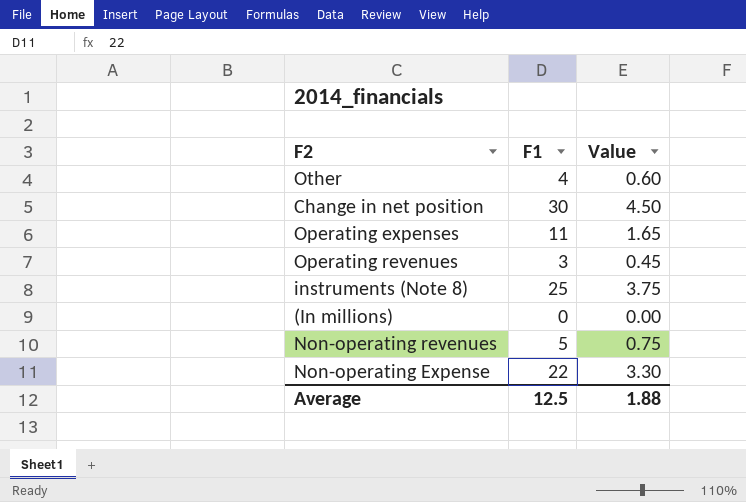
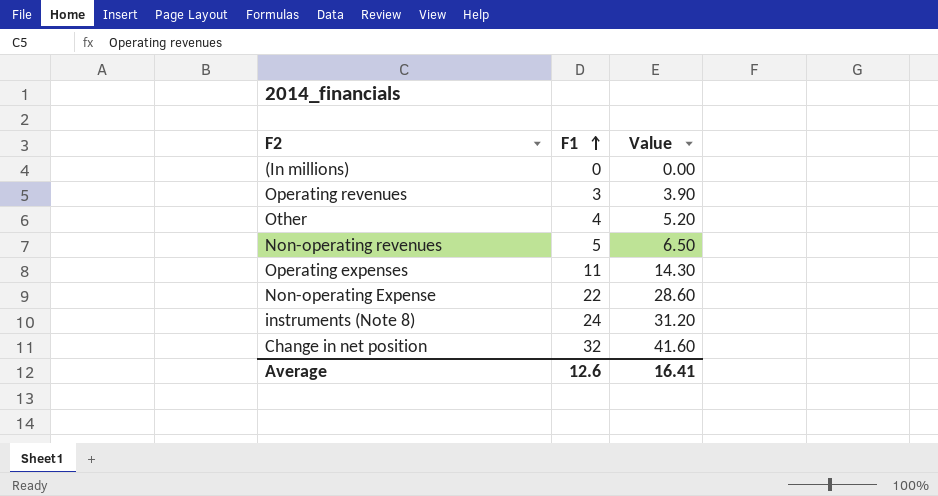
row order: none -> F1 ascending
column Value | formula: [F1] * 0.15 -> [F1] * 1.3
instruments (Note 8) | F1: 25 -> 24
Change in net position | F1: 30 -> 32
Average | F1: 12.5 -> 12.6
Average | Value: 1.88 -> 16.41

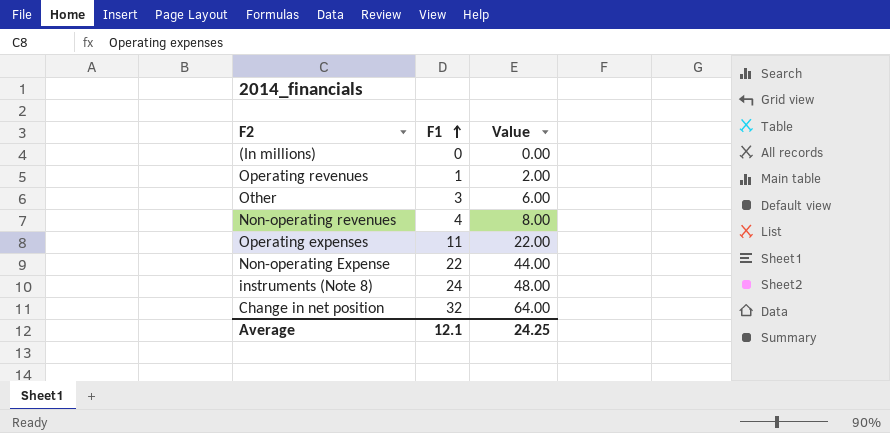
column Value | formula: [F1] * 1.3 -> [F1] * 2
Operating revenues | F1: 3 -> 1
Other | F1: 4 -> 3
Non-operating revenues | F1: 5 -> 4
Average | F1: 12.6 -> 12.1
Average | Value: 16.41 -> 24.25

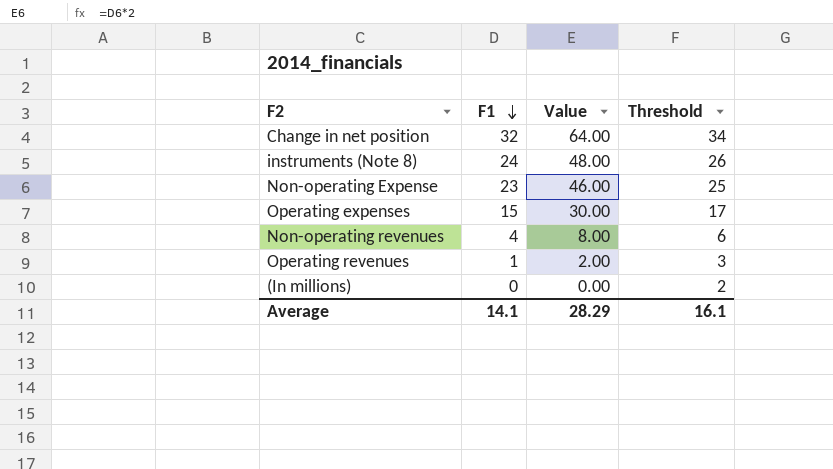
row order: F1 ascending -> F1 descending
column Threshold | formula: none -> [F1] + 2
row Other: 3 | 6.00 -> none
Non-operating Expense | F1: 22 -> 23
Non-operating Expense | Value: 44.00 -> 46.00
Operating expenses | F1: 11 -> 15
Operating expenses | Value: 22.00 -> 30.00
Average | F1: 12.1 -> 14.1
Average | Value: 24.25 -> 28.29

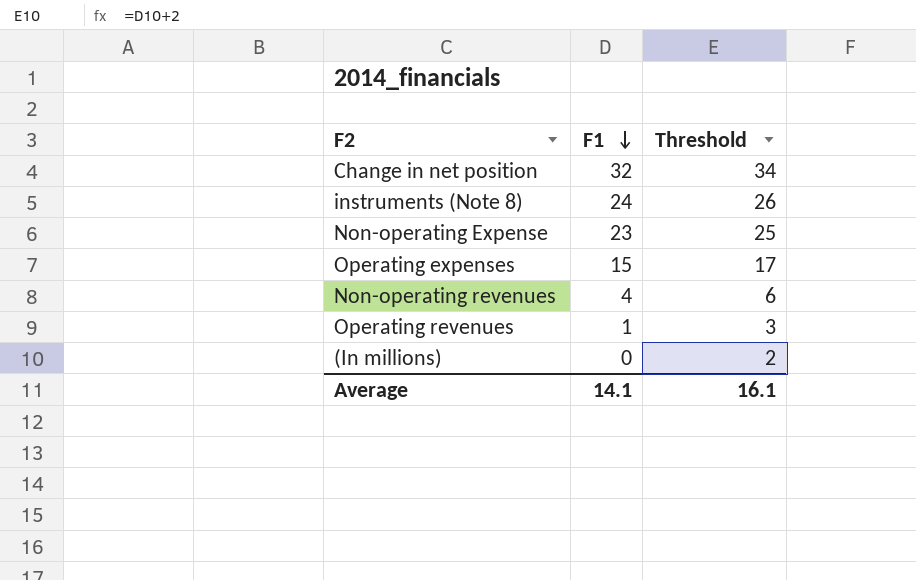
column Value | formula: [F1] * 2 -> none

